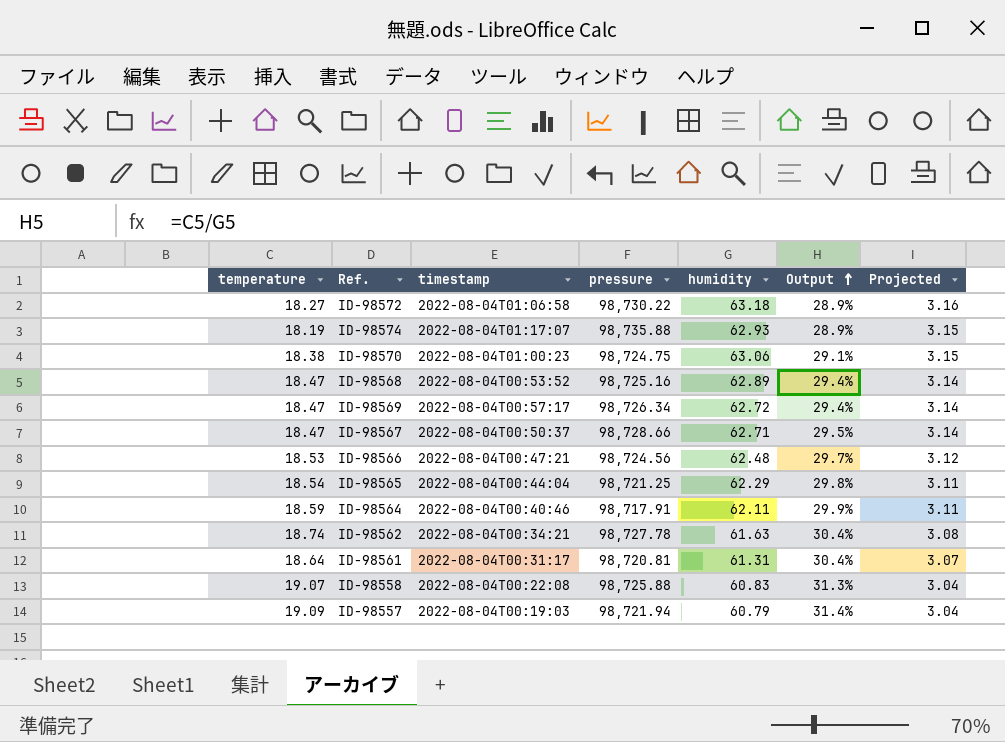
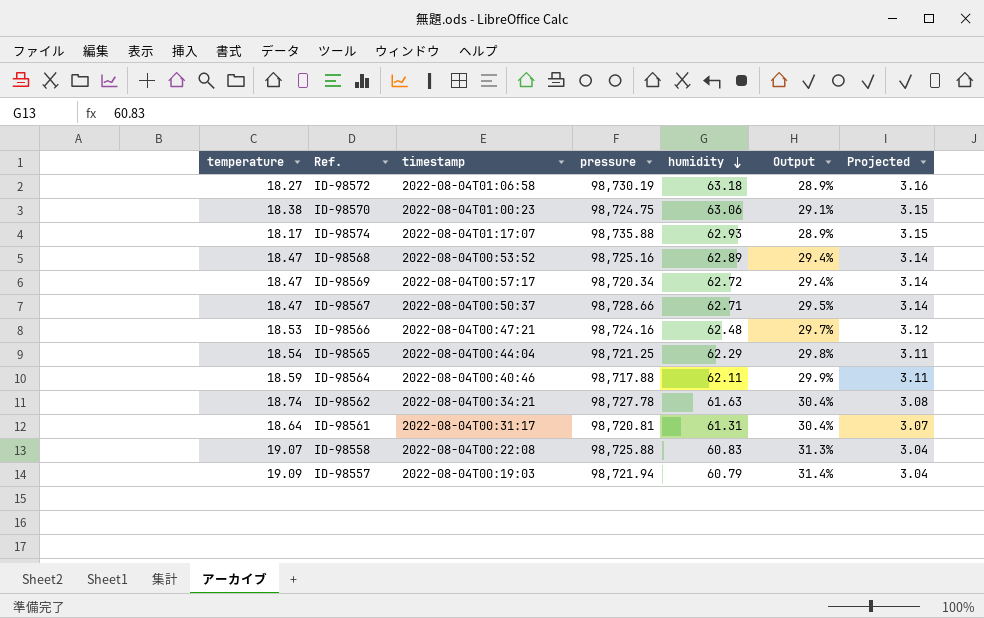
row order: Output ascending -> humidity descending
ID-98572 | pressure: 98,730.22 -> 98,730.19
ID-98574 | temperature: 18.19 -> 18.17
ID-98569 | pressure: 98,726.34 -> 98,720.34
ID-98566 | pressure: 98,724.56 -> 98,724.16
ID-98564 | pressure: 98,717.91 -> 98,717.88

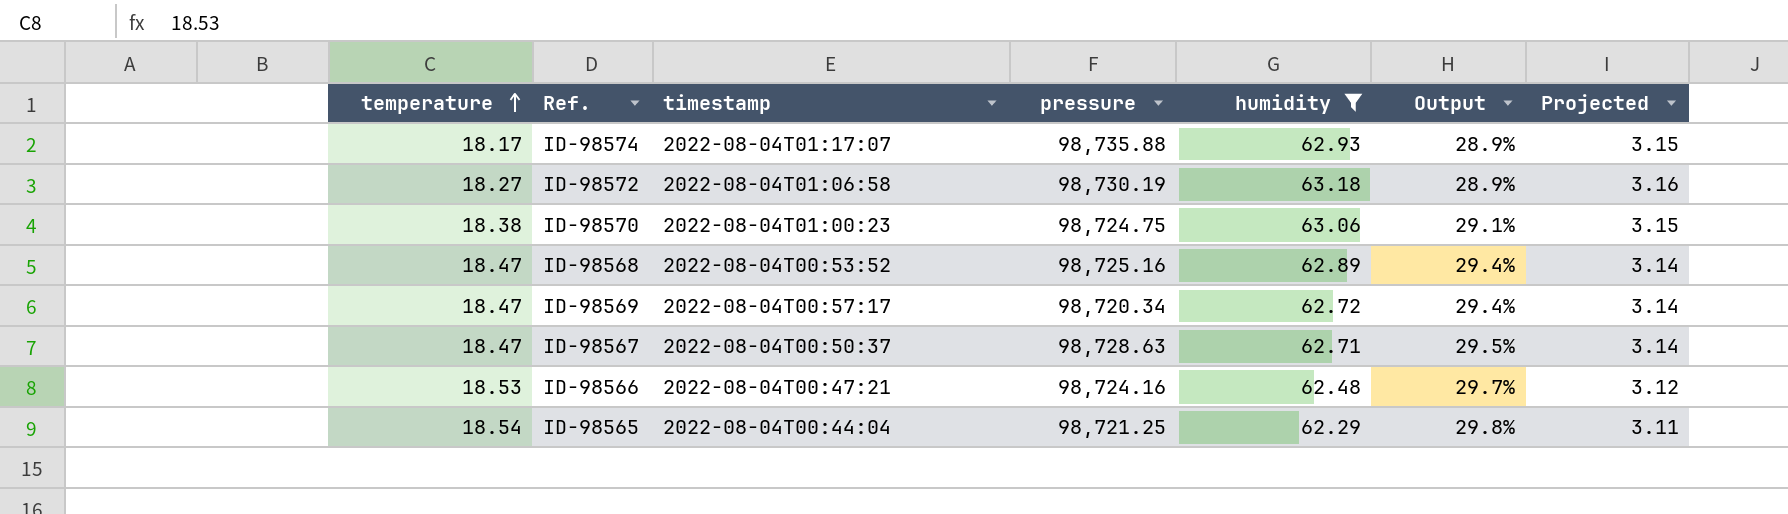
filter: none -> humidity >= 62.29
row order: humidity descending -> temperature ascending
ID-98567 | pressure: 98,728.66 -> 98,728.63

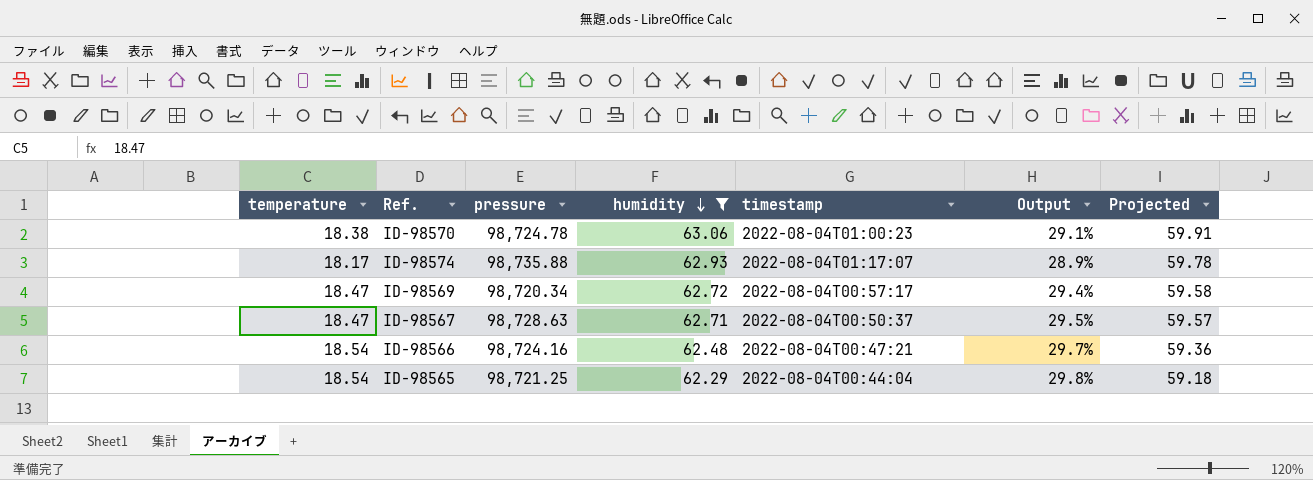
row order: temperature ascending -> humidity descending
column timestamp | position: 3 -> 5
column Projected | formula: [humidity] * 0.05 -> [humidity] * 0.95
row ID-98572: 18.27 | 2022-08-04T01:06:58 | 98,730.19 | 63.18 | 28.9% | 3.16 -> none
row ID-98568: 18.47 | 2022-08-04T00:53:52 | 98,725.16 | 62.89 | 29.4% | 3.14 -> none
ID-98570 | pressure: 98,724.75 -> 98,724.78
ID-98566 | temperature: 18.53 -> 18.54

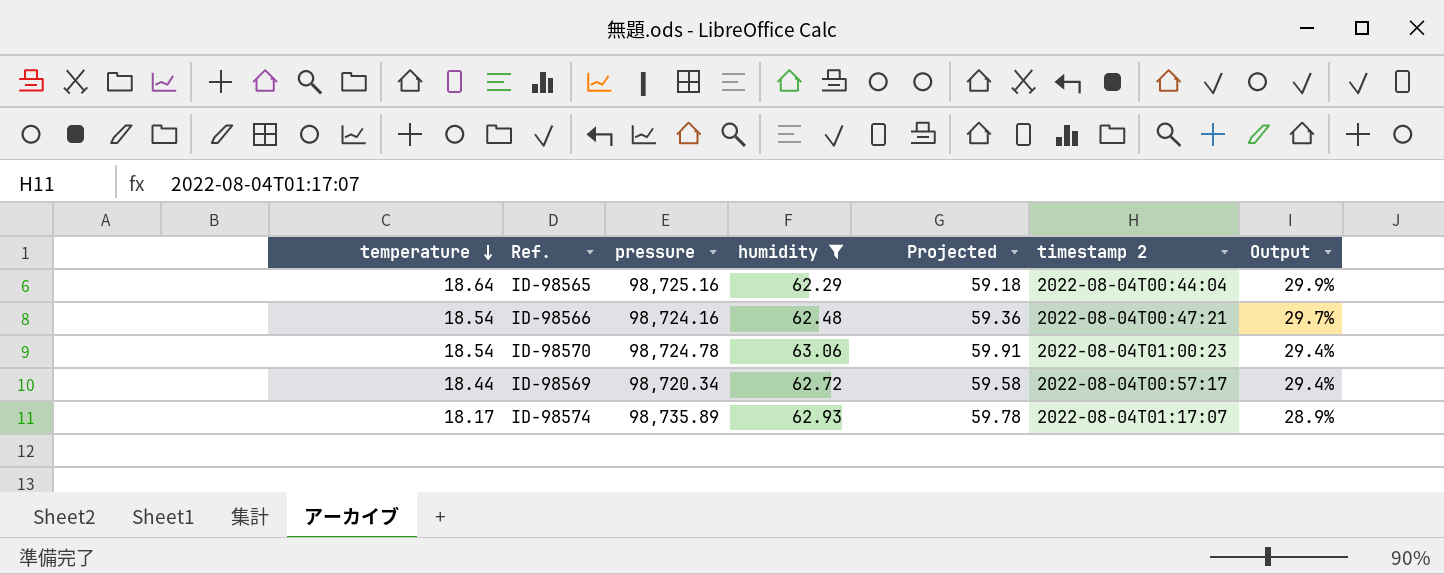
row order: humidity descending -> temperature descending
column Projected | position: 7 -> 5
column name: timestamp -> timestamp 2
row ID-98567: 18.47 | 98,728.63 | 62.71 | 2022-08-04T00:50:37 | 29.5% | 59.57 -> none
ID-98565 | temperature: 18.54 -> 18.64
ID-98565 | pressure: 98,721.25 -> 98,725.16
ID-98565 | Output: 29.8% -> 29.9%
ID-98570 | temperature: 18.38 -> 18.54
ID-98570 | Output: 29.1% -> 29.4%
ID-98569 | temperature: 18.47 -> 18.44
ID-98574 | pressure: 98,735.88 -> 98,735.89

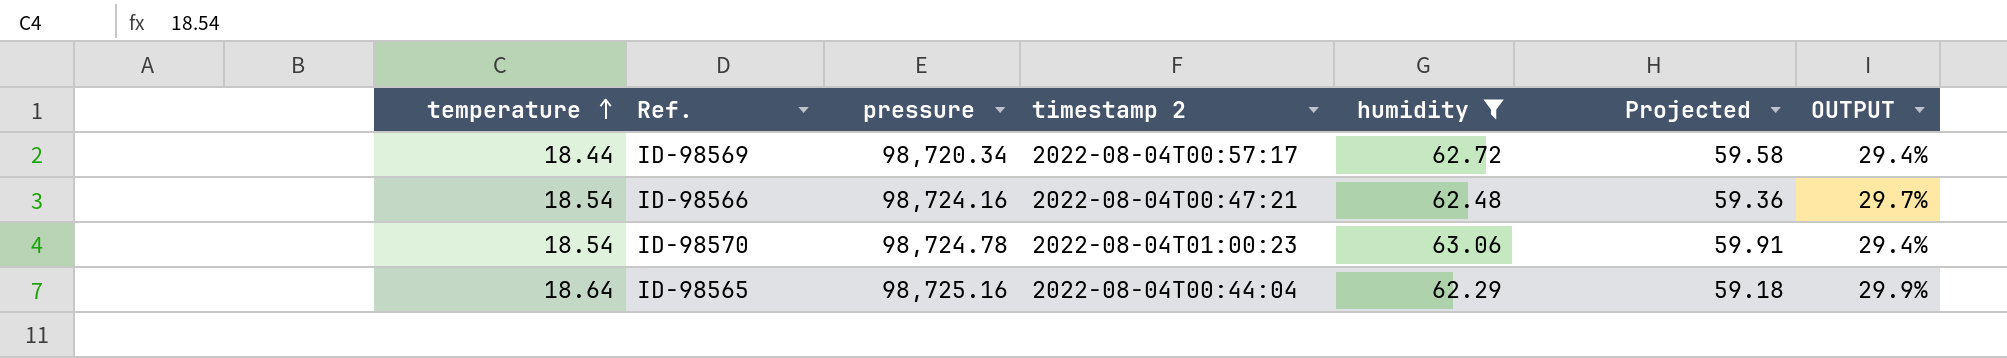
row order: temperature descending -> temperature ascending
column timestamp 2 | position: 6 -> 4
column name: Output -> OUTPUT
row ID-98574: 18.17 | 98,735.89 | 62.93 | 59.78 | 2022-08-04T01:17:07 | 28.9% -> none

